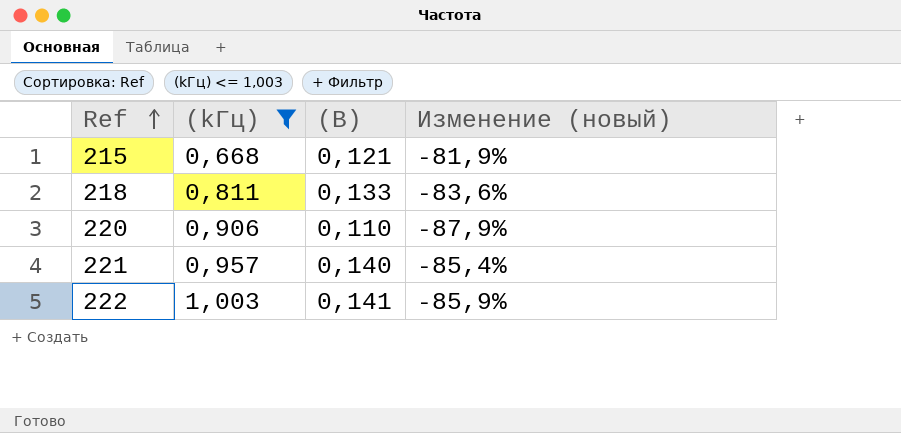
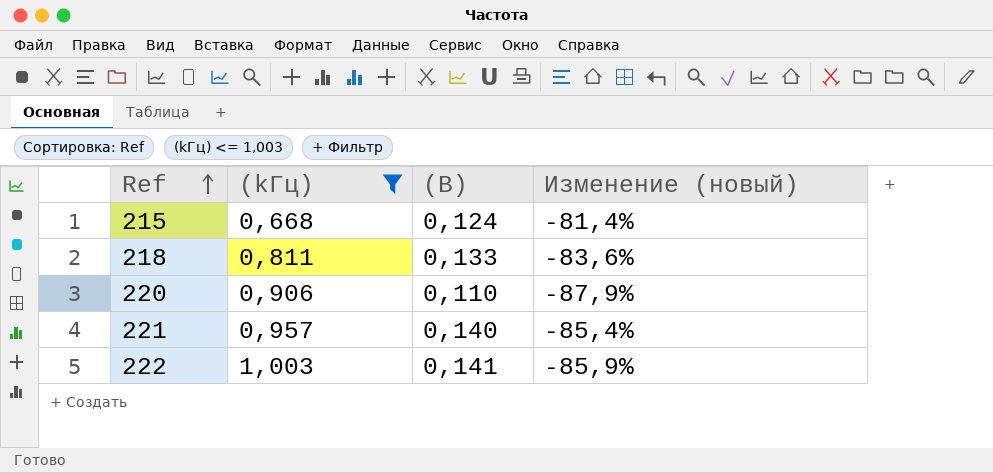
215 | (В): 0,121 -> 0,124
215 | Изменение (новый): -81,9% -> -81,4%

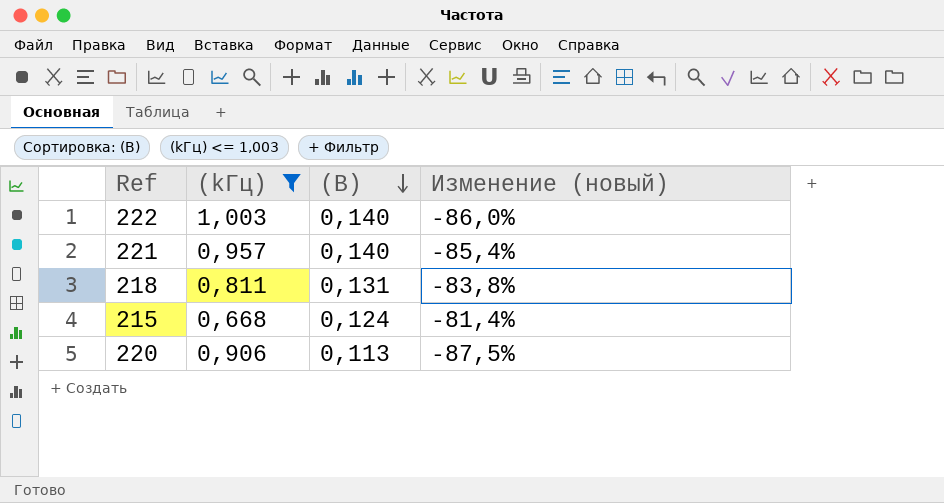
row order: Ref ascending -> (В) descending
222 | (В): 0,141 -> 0,140
222 | Изменение (новый): -85,9% -> -86,0%
218 | (В): 0,133 -> 0,131
218 | Изменение (новый): -83,6% -> -83,8%
220 | (В): 0,110 -> 0,113
220 | Изменение (новый): -87,9% -> -87,5%

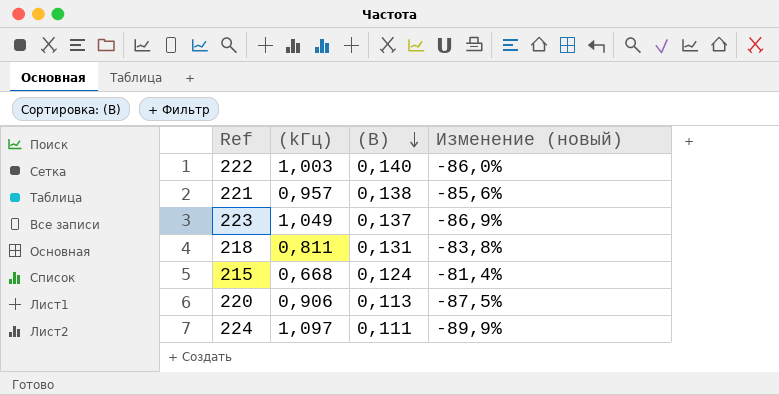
filter: (kГц) <= 1,003 -> none
221 | (В): 0,140 -> 0,138
221 | Изменение (новый): -85,4% -> -85,6%

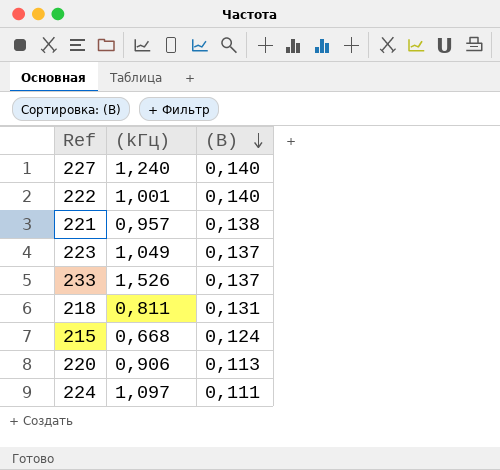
column Изменение (новый) | formula: ([(В)] - [(kГц)]) / [(kГц)] -> none
row 227: none -> 1,240 | 0,140
222 | (kГц): 1,003 -> 1,001
row 233: none -> 1,526 | 0,137

